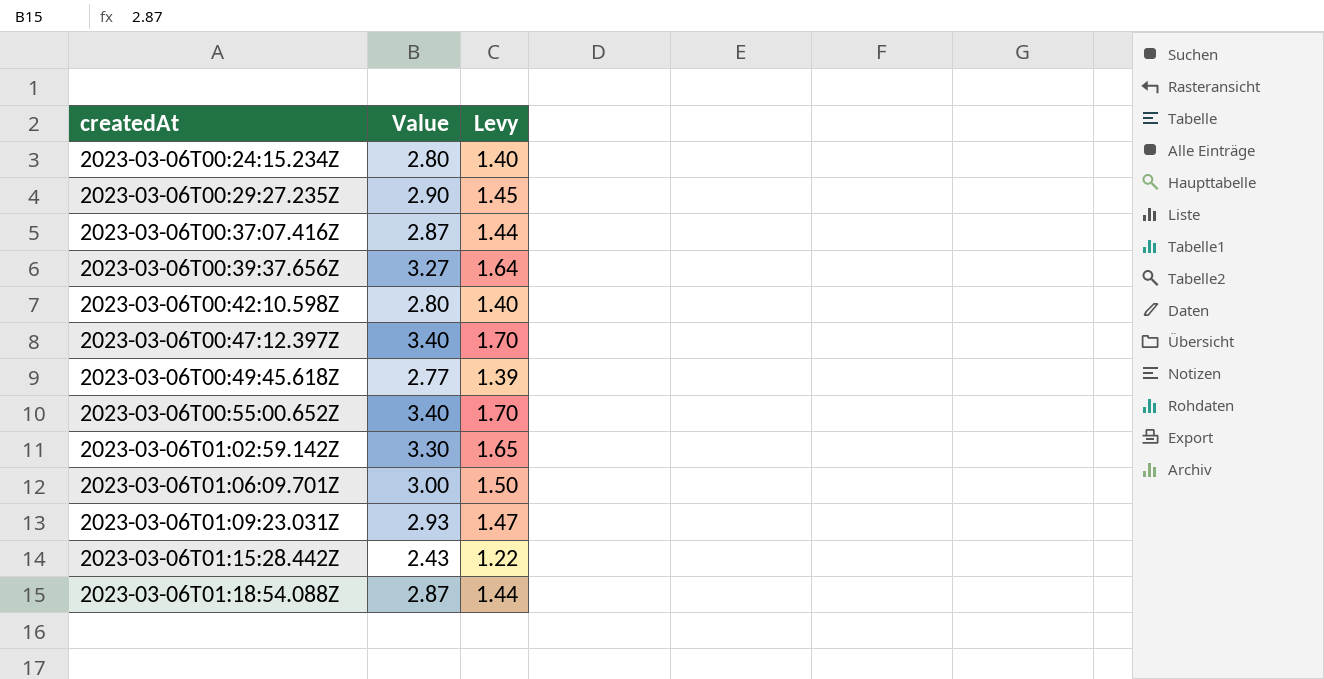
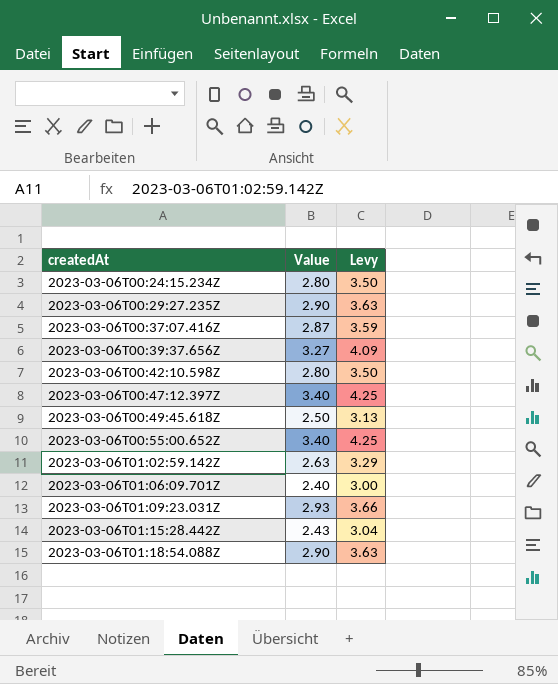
column Levy | formula: [Value] * 0.5 -> [Value] * 1.25
2023-03-06T00:49:45.618Z | Value: 2.77 -> 2.50
2023-03-06T01:02:59.142Z | Value: 3.30 -> 2.63
2023-03-06T01:06:09.701Z | Value: 3.00 -> 2.40
2023-03-06T01:18:54.088Z | Value: 2.87 -> 2.90

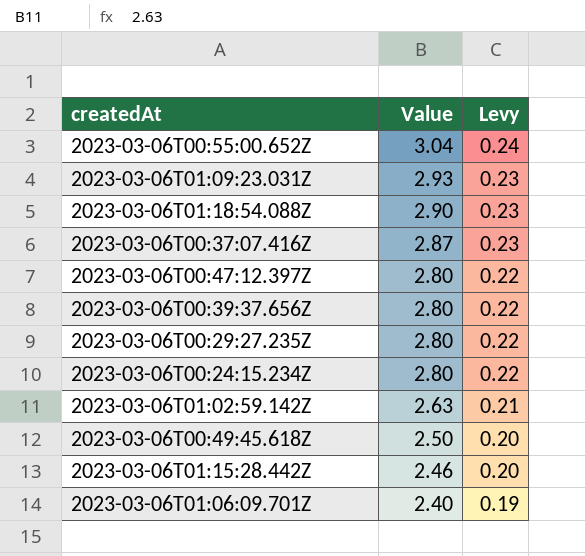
row order: createdAt ascending -> Value descending
column Levy | formula: [Value] * 1.25 -> [Value] * 0.08
row 2023-03-06T00:42:10.598Z: 2.80 | 3.50 -> none
2023-03-06T00:55:00.652Z | Value: 3.40 -> 3.04
2023-03-06T00:47:12.397Z | Value: 3.40 -> 2.80
2023-03-06T00:39:37.656Z | Value: 3.27 -> 2.80
2023-03-06T00:29:27.235Z | Value: 2.90 -> 2.80
2023-03-06T01:15:28.442Z | Value: 2.43 -> 2.46

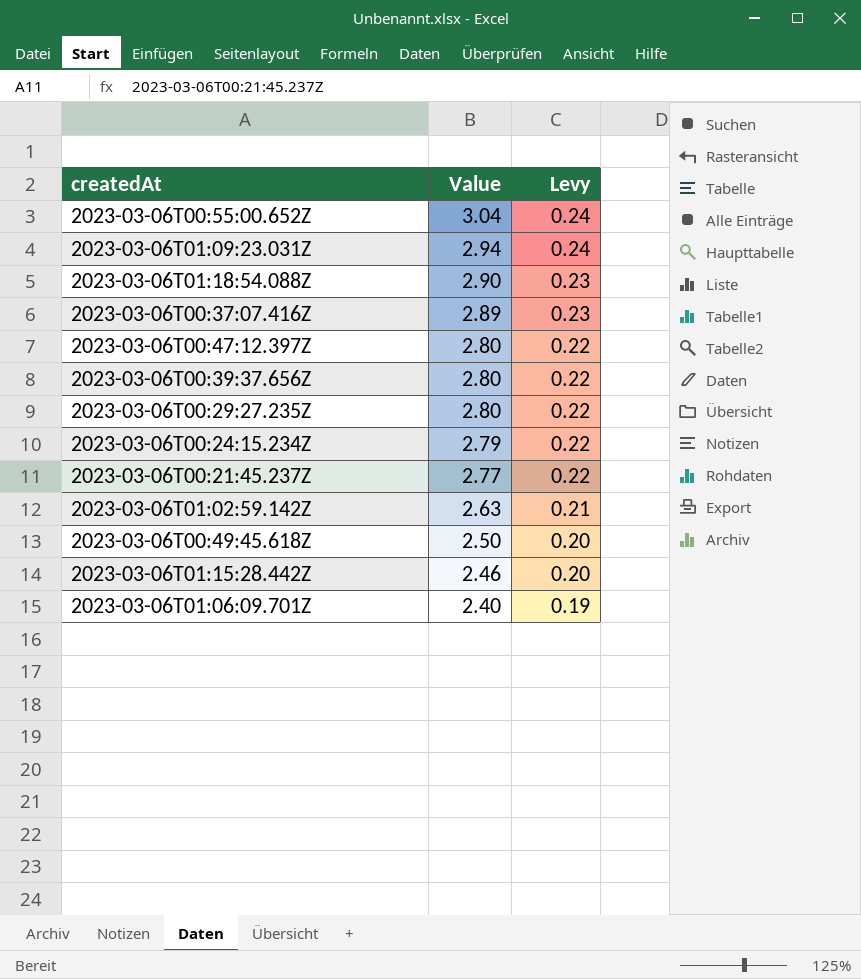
2023-03-06T01:09:23.031Z | Value: 2.93 -> 2.94
2023-03-06T01:09:23.031Z | Levy: 0.23 -> 0.24
2023-03-06T00:37:07.416Z | Value: 2.87 -> 2.89
2023-03-06T00:24:15.234Z | Value: 2.80 -> 2.79
row 2023-03-06T00:21:45.237Z: none -> 2.77 | 0.22

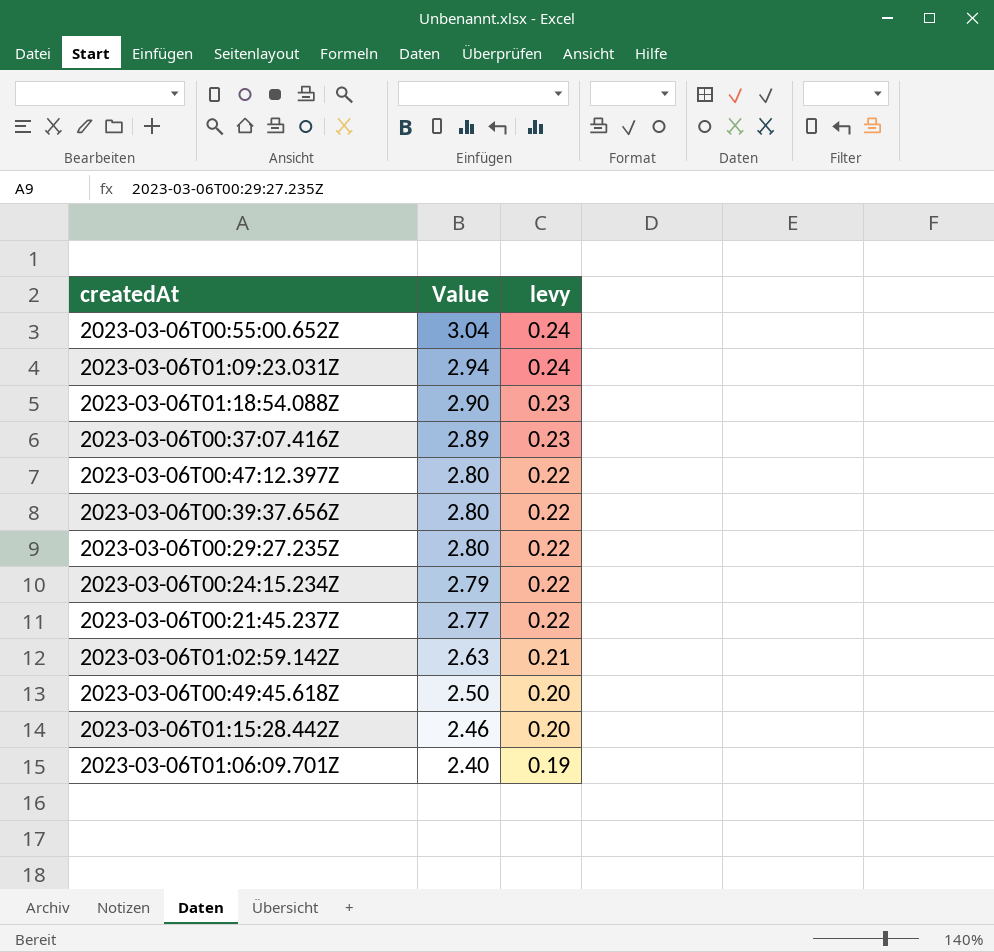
column name: Levy -> levy

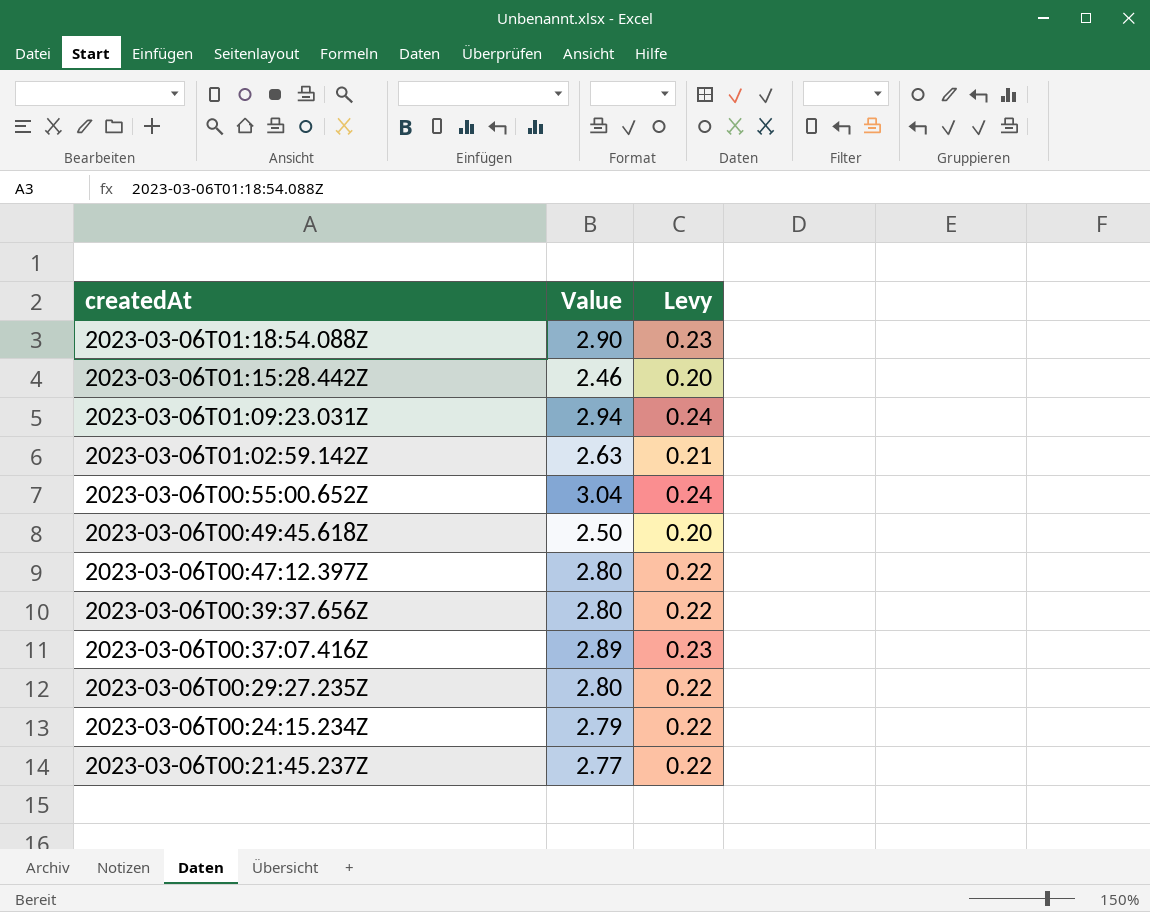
row order: Value descending -> createdAt descending
column name: levy -> Levy
row 2023-03-06T01:06:09.701Z: 2.40 | 0.19 -> none

